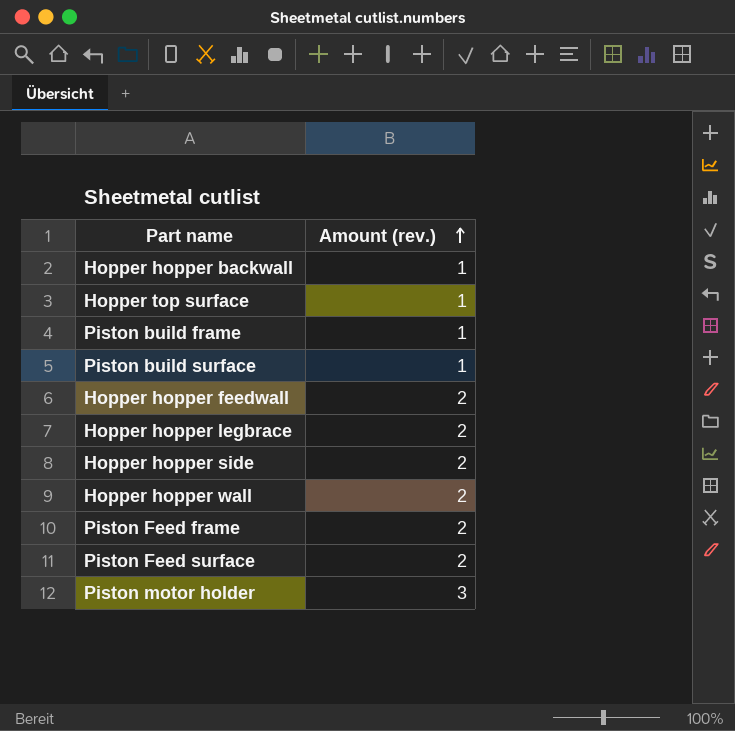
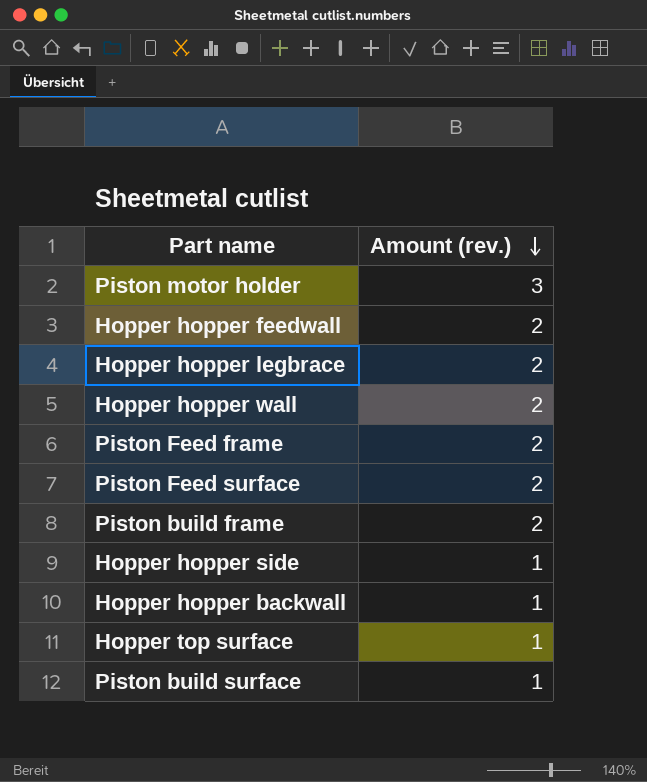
row order: Amount (rev.) ascending -> Amount (rev.) descending
Piston build frame | Amount (rev.): 1 -> 2
Hopper hopper side | Amount (rev.): 2 -> 1

